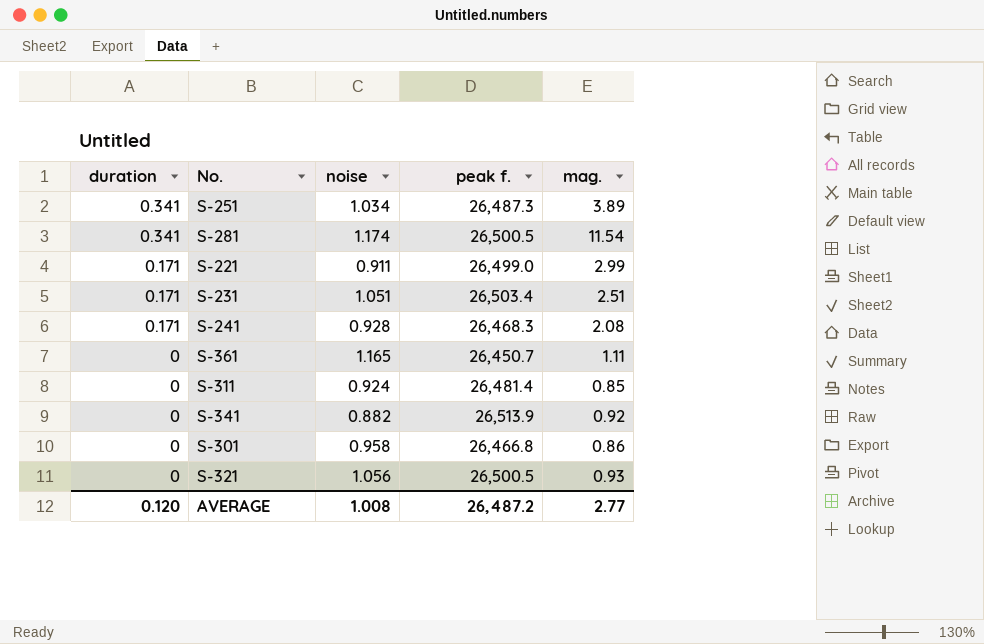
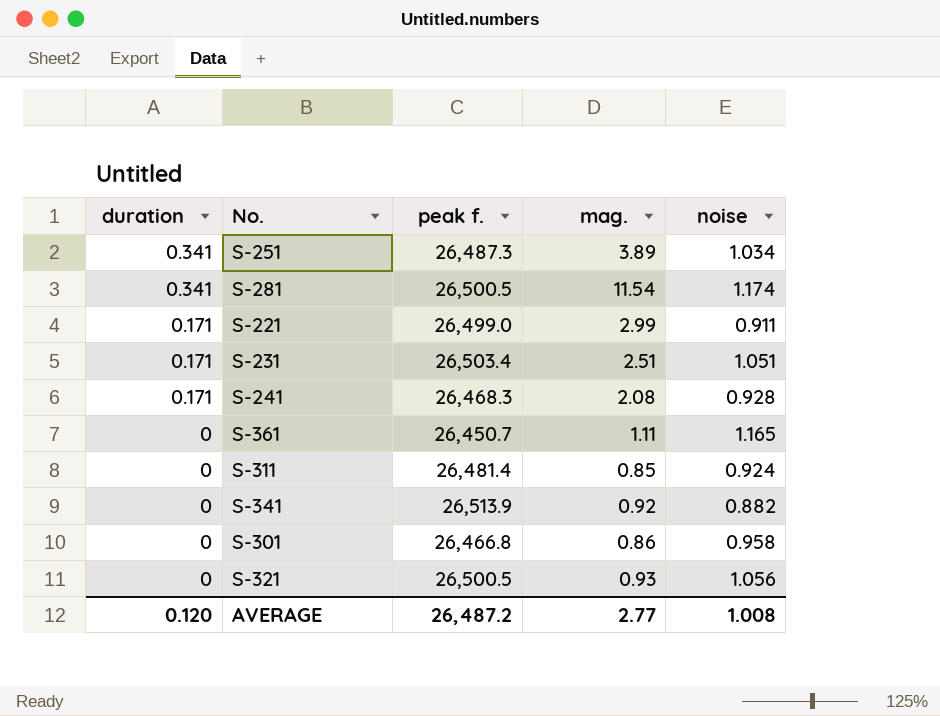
column noise | position: 3 -> 5

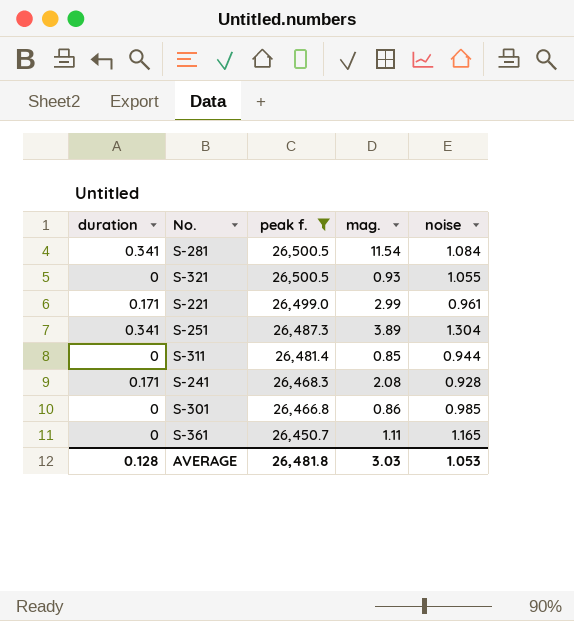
filter: none -> peak f. <= 26,500.5
row order: duration descending -> peak f. descending
S-281 | noise: 1.174 -> 1.084
S-321 | noise: 1.056 -> 1.055
S-221 | noise: 0.911 -> 0.961
S-251 | noise: 1.034 -> 1.304
S-311 | noise: 0.924 -> 0.944
S-301 | noise: 0.958 -> 0.985
AVERAGE | duration: 0.120 -> 0.128
AVERAGE | peak f.: 26,487.2 -> 26,481.8
AVERAGE | mag.: 2.77 -> 3.03
AVERAGE | noise: 1.008 -> 1.053

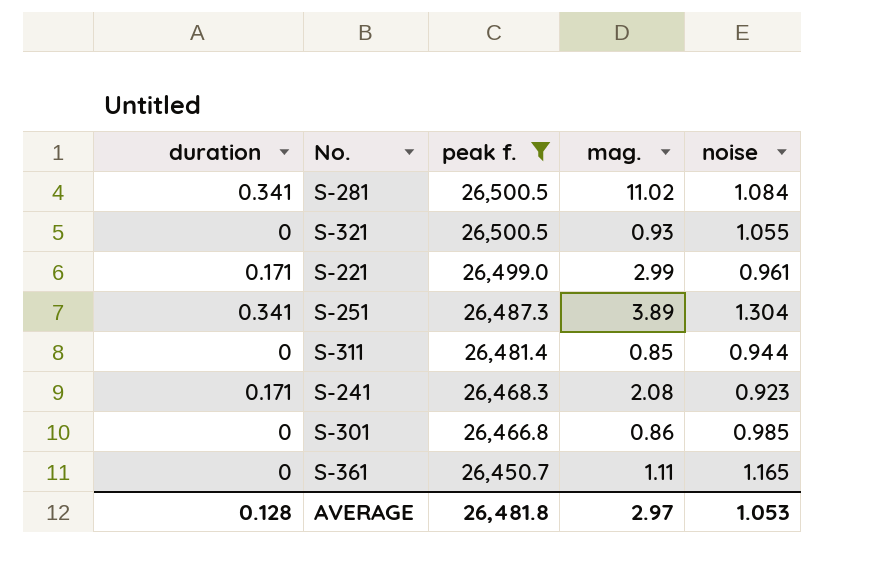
S-281 | mag.: 11.54 -> 11.02
S-241 | noise: 0.928 -> 0.923
AVERAGE | mag.: 3.03 -> 2.97

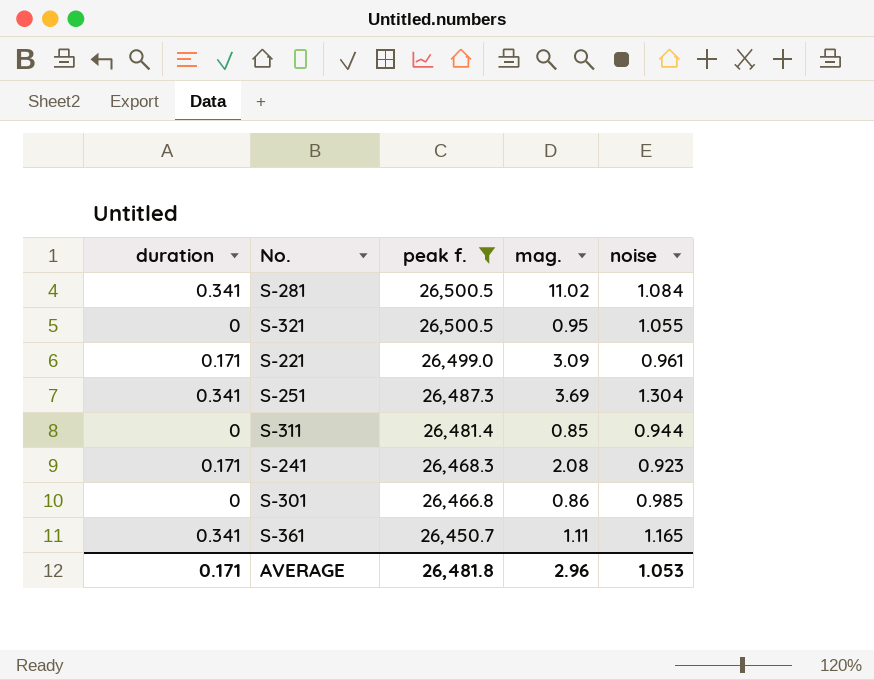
S-321 | mag.: 0.93 -> 0.95
S-221 | mag.: 2.99 -> 3.09
S-251 | mag.: 3.89 -> 3.69
S-361 | duration: 0 -> 0.341
AVERAGE | duration: 0.128 -> 0.171
AVERAGE | mag.: 2.97 -> 2.96

